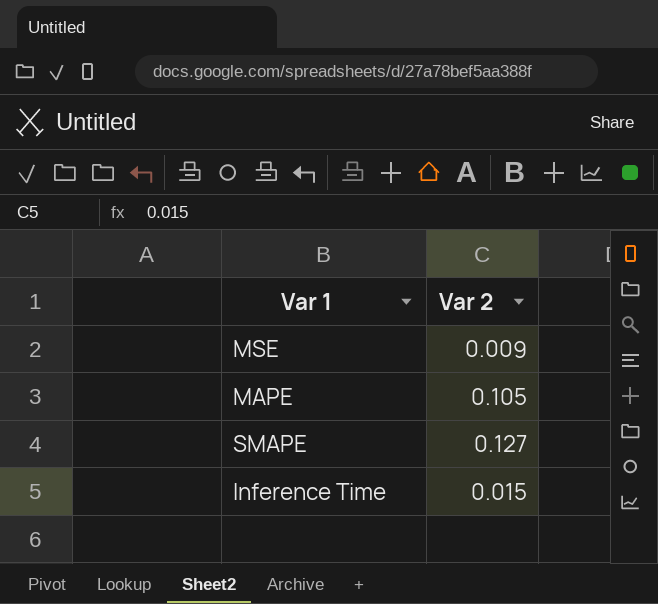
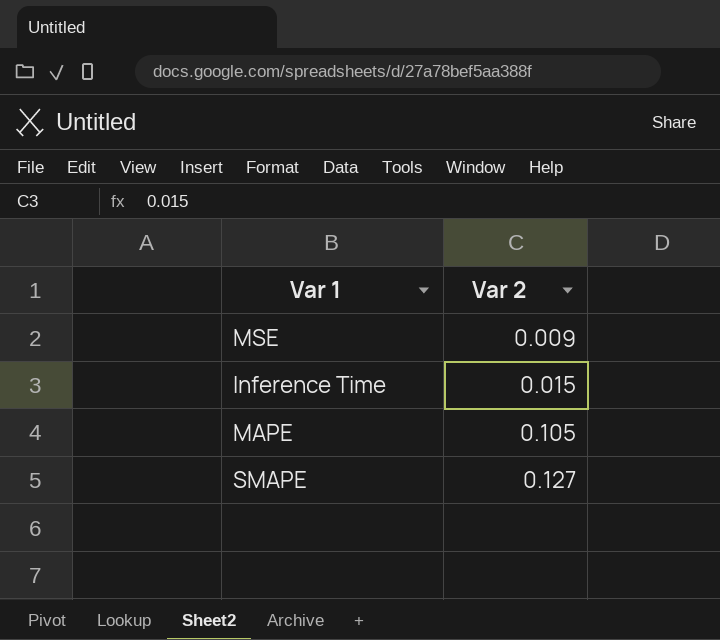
row order: none -> Var 2 ascending

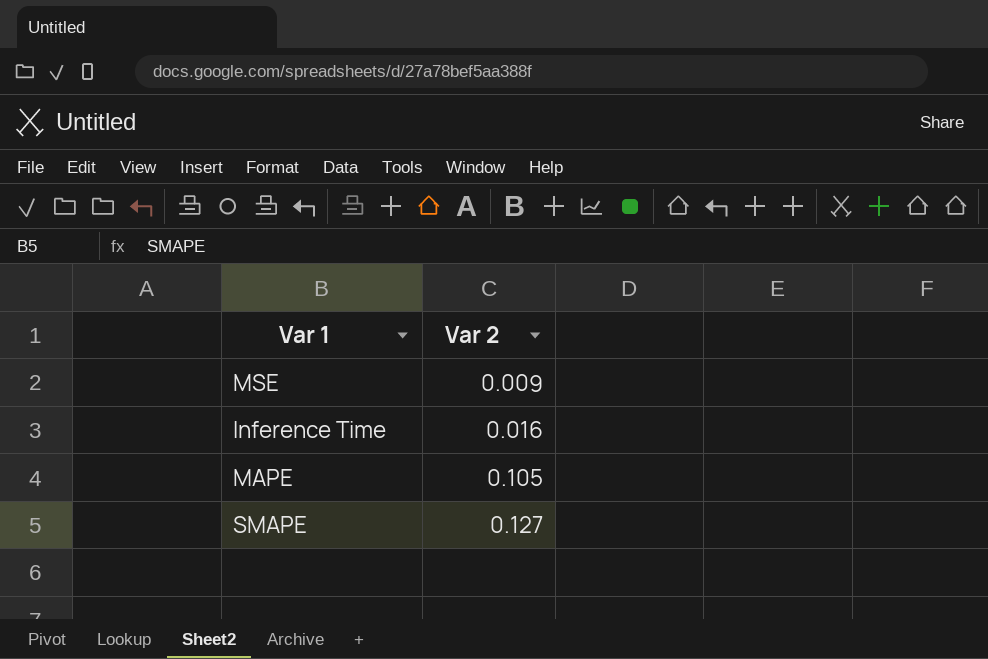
Inference Time | Var 2: 0.015 -> 0.016

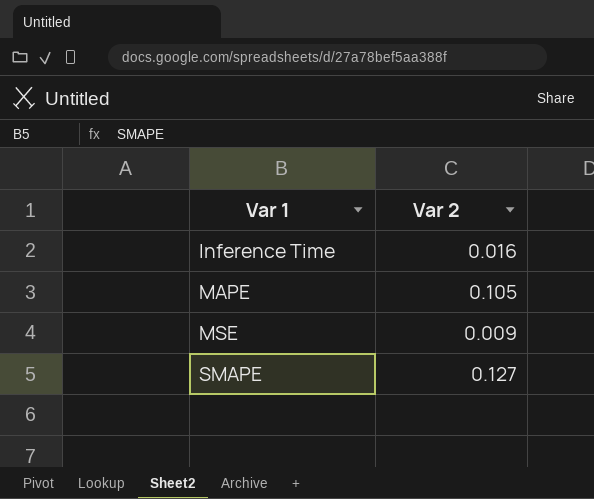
row order: Var 2 ascending -> Var 1 ascending

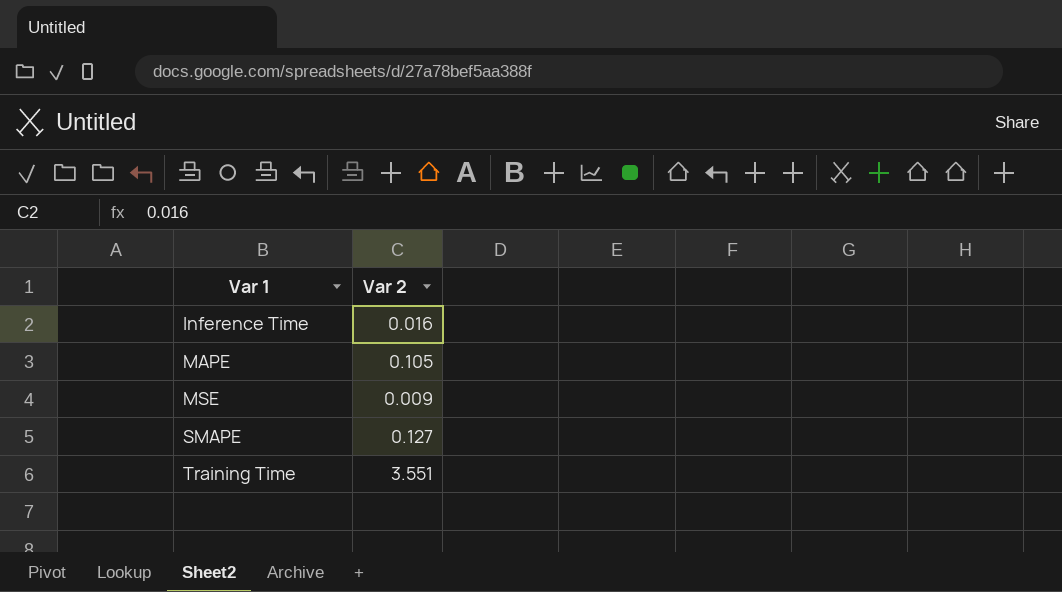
row Training Time: none -> 3.551

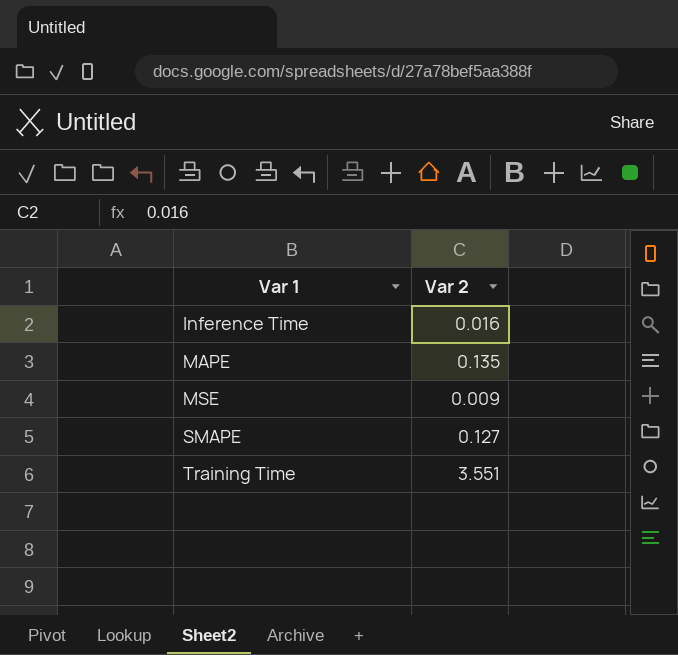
MAPE | Var 2: 0.105 -> 0.135

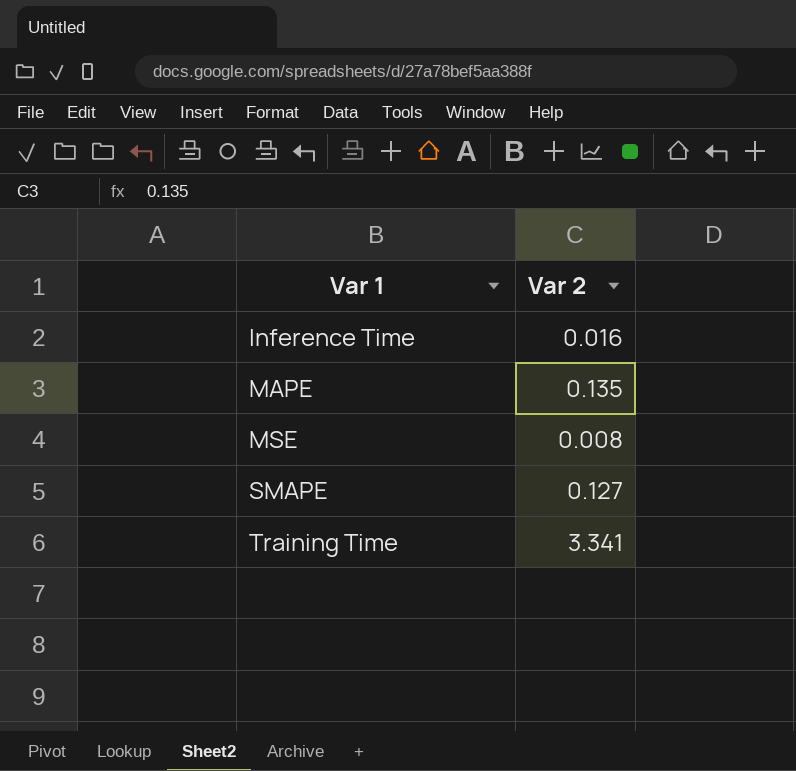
MSE | Var 2: 0.009 -> 0.008
Training Time | Var 2: 3.551 -> 3.341

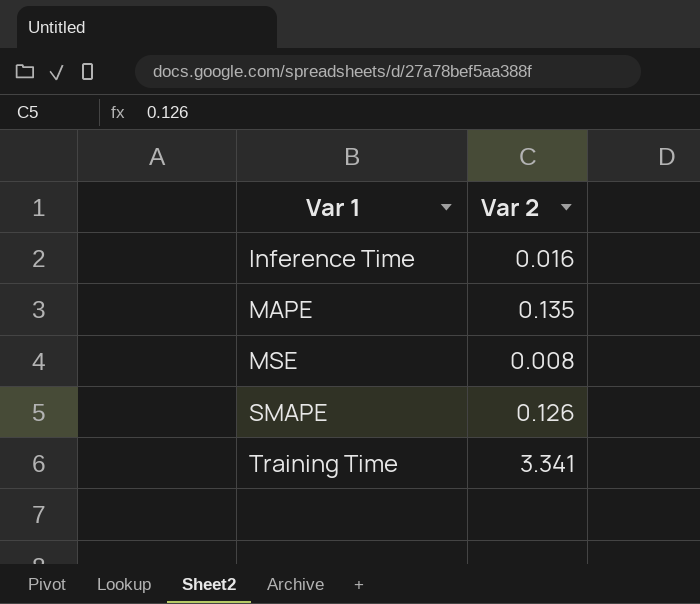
SMAPE | Var 2: 0.127 -> 0.126

